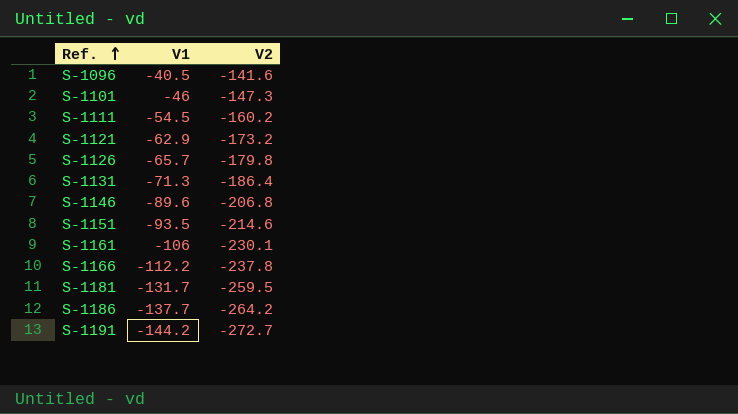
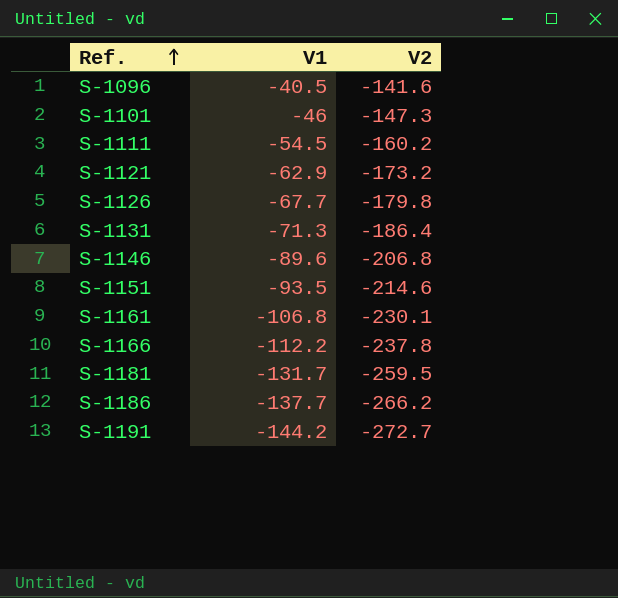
S-1126 | V1: -65.7 -> -67.7
S-1161 | V1: -106 -> -106.8
S-1186 | V2: -264.2 -> -266.2

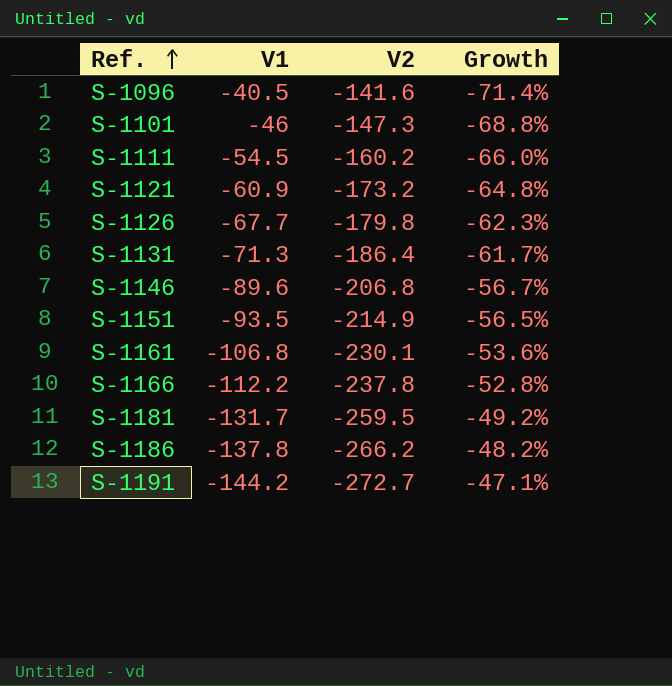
column Growth | formula: none -> ([V1] - [V2]) / [V2]
S-1121 | V1: -62.9 -> -60.9
S-1151 | V2: -214.6 -> -214.9
S-1186 | V1: -137.7 -> -137.8

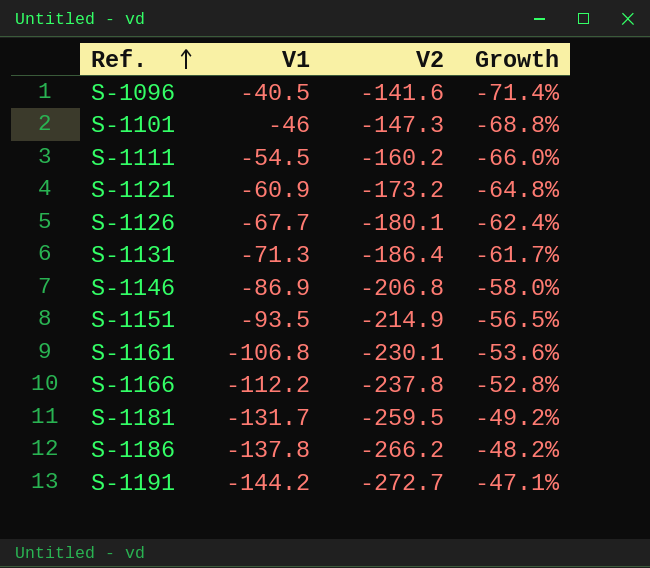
S-1126 | V2: -179.8 -> -180.1
S-1126 | Growth: -62.3% -> -62.4%
S-1146 | V1: -89.6 -> -86.9
S-1146 | Growth: -56.7% -> -58.0%

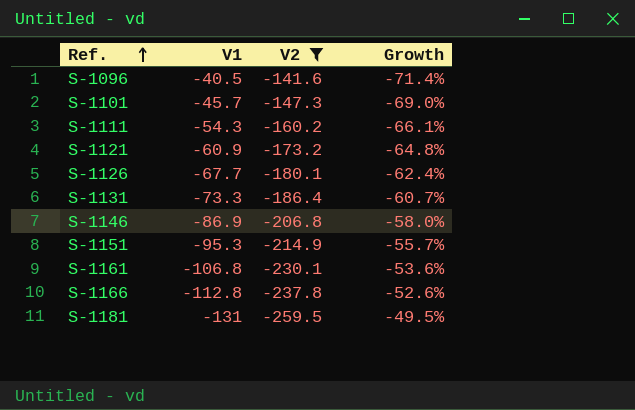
filter: none -> V2 >= -259.5
S-1101 | V1: -46 -> -45.7
S-1101 | Growth: -68.8% -> -69.0%
S-1111 | V1: -54.5 -> -54.3
S-1111 | Growth: -66.0% -> -66.1%
S-1131 | V1: -71.3 -> -73.3
S-1131 | Growth: -61.7% -> -60.7%
S-1151 | V1: -93.5 -> -95.3
S-1151 | Growth: -56.5% -> -55.7%
S-1166 | V1: -112.2 -> -112.8
S-1166 | Growth: -52.8% -> -52.6%
S-1181 | V1: -131.7 -> -131
S-1181 | Growth: -49.2% -> -49.5%

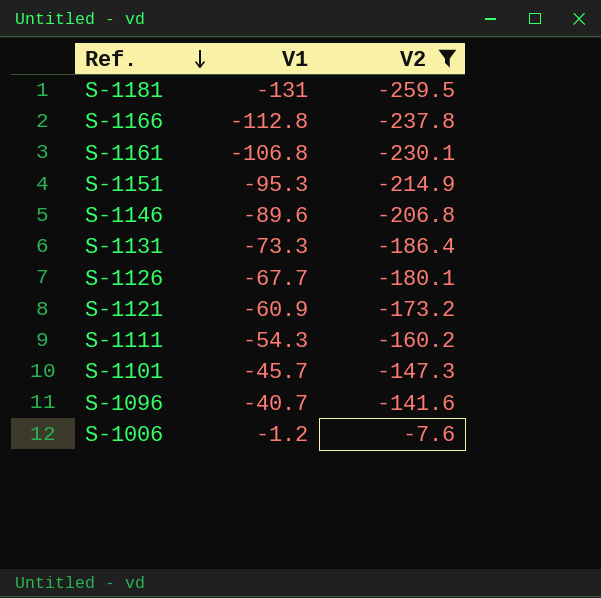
row order: Ref. ascending -> Ref. descending
column Growth | formula: ([V1] - [V2]) / [V2] -> none
S-1146 | V1: -86.9 -> -89.6
S-1096 | V1: -40.5 -> -40.7
row S-1006: none -> -1.2 | -7.6

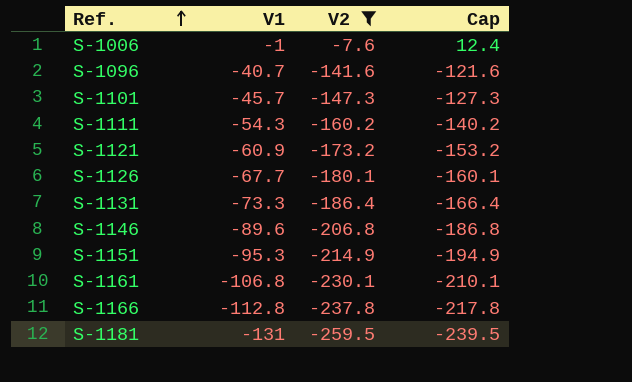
row order: Ref. descending -> Ref. ascending
column Cap | formula: none -> [V2] + 20
S-1006 | V1: -1.2 -> -1

